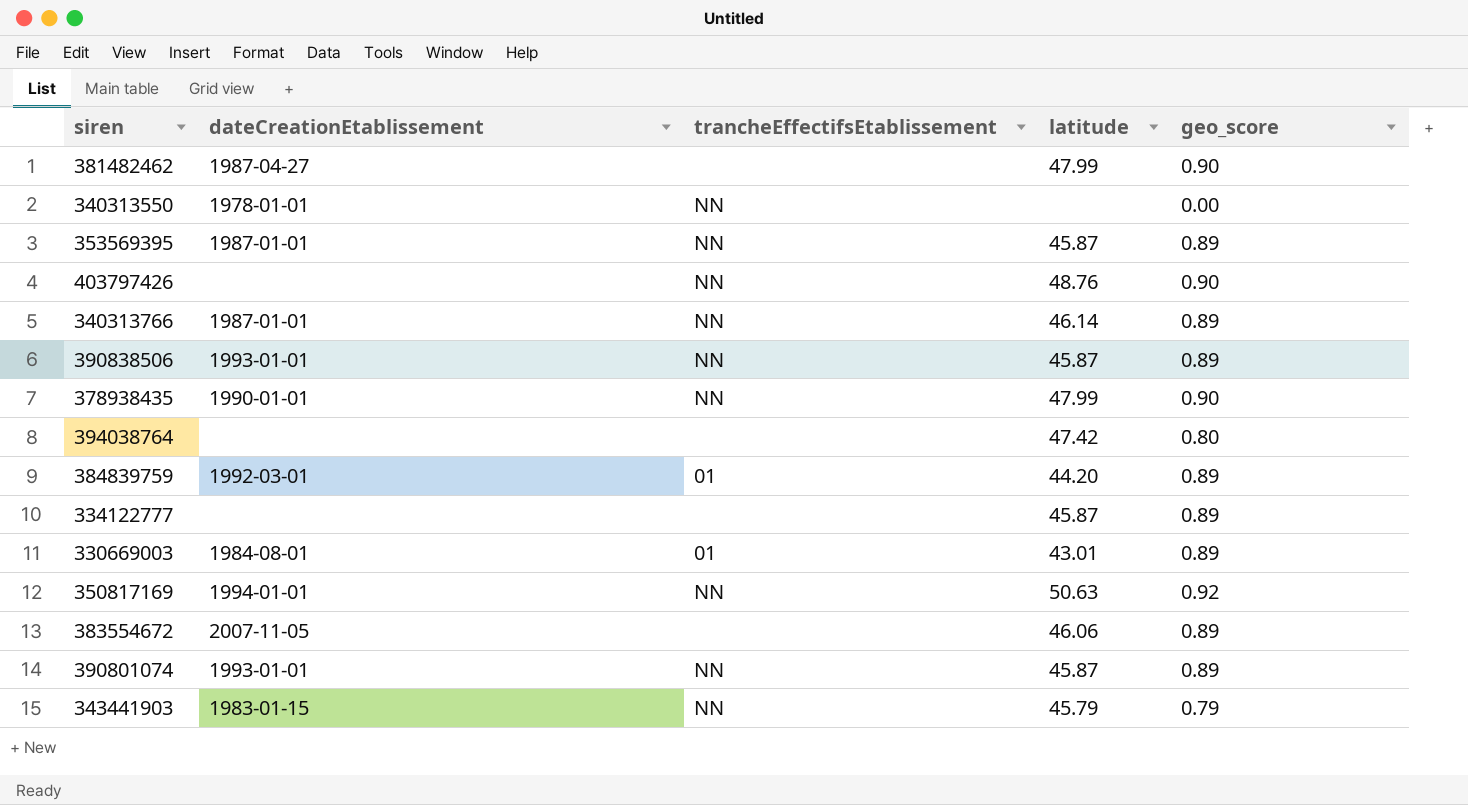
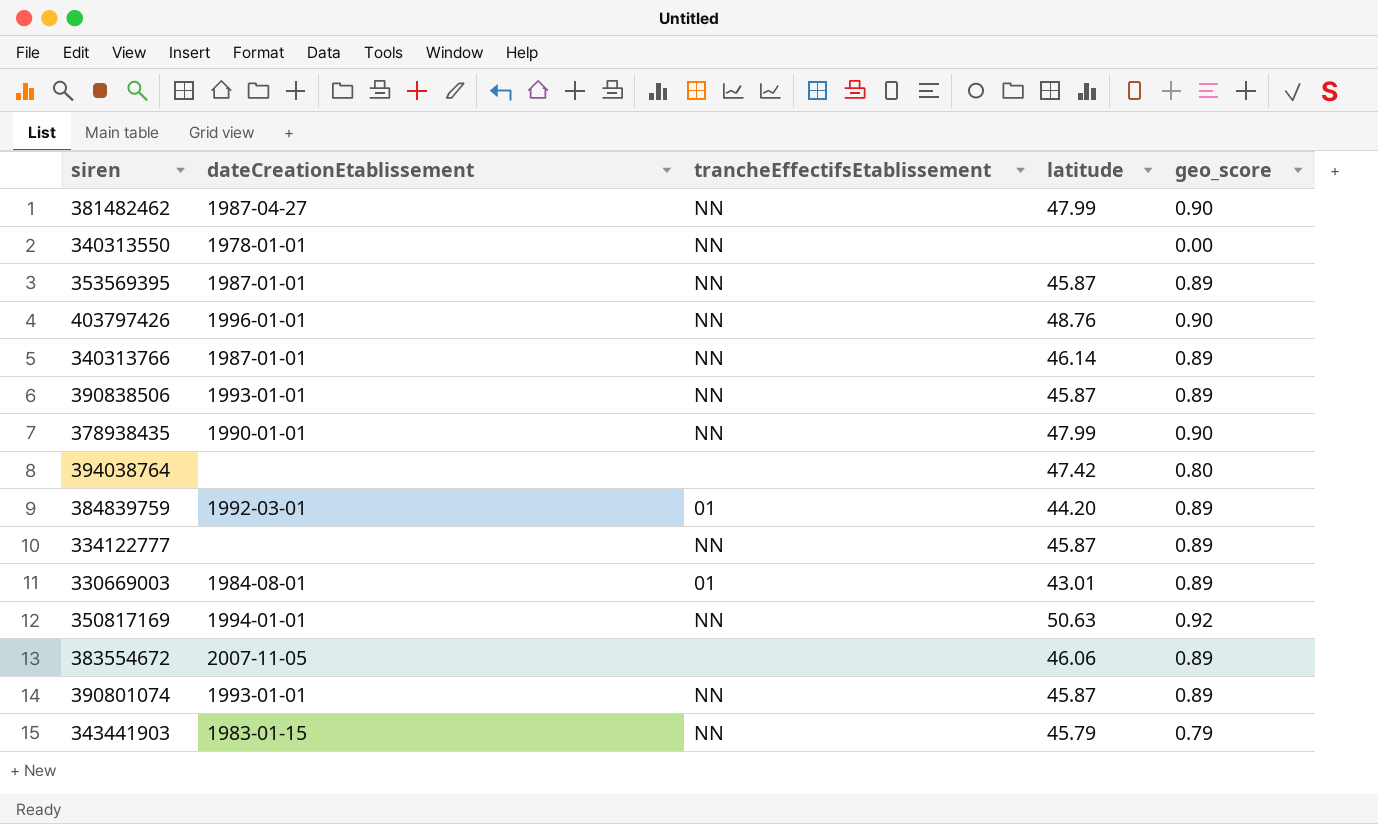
381482462 | trancheEffectifsEtablissement: none -> NN
403797426 | dateCreationEtablissement: none -> 1996-01-01
334122777 | trancheEffectifsEtablissement: none -> NN

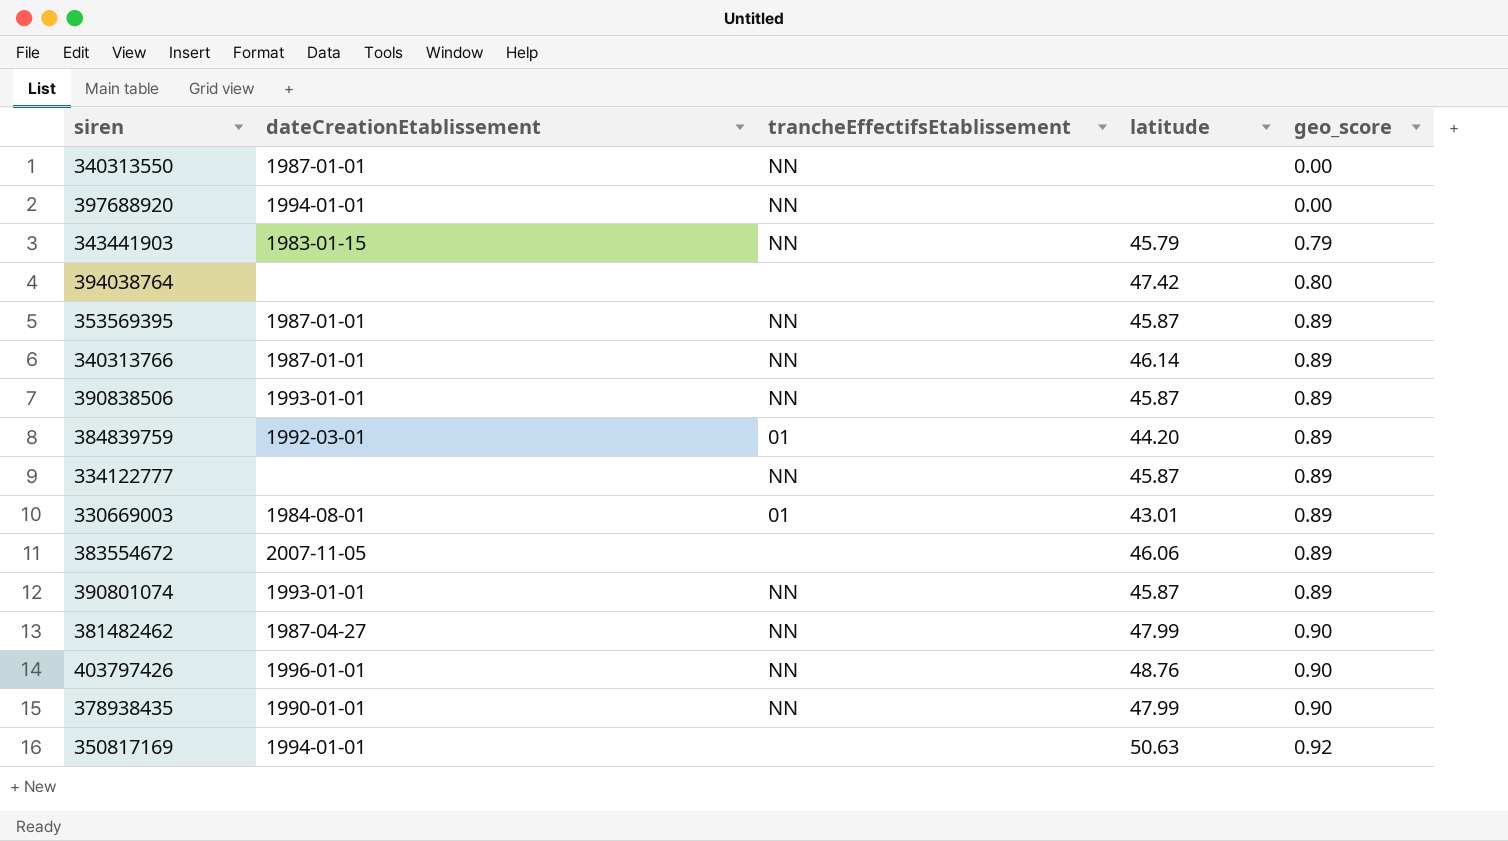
row order: none -> geo_score ascending
340313550 | dateCreationEtablissement: 1978-01-01 -> 1987-01-01
row 397688920: none -> 1994-01-01 | NN | none | 0.00
350817169 | trancheEffectifsEtablissement: NN -> none

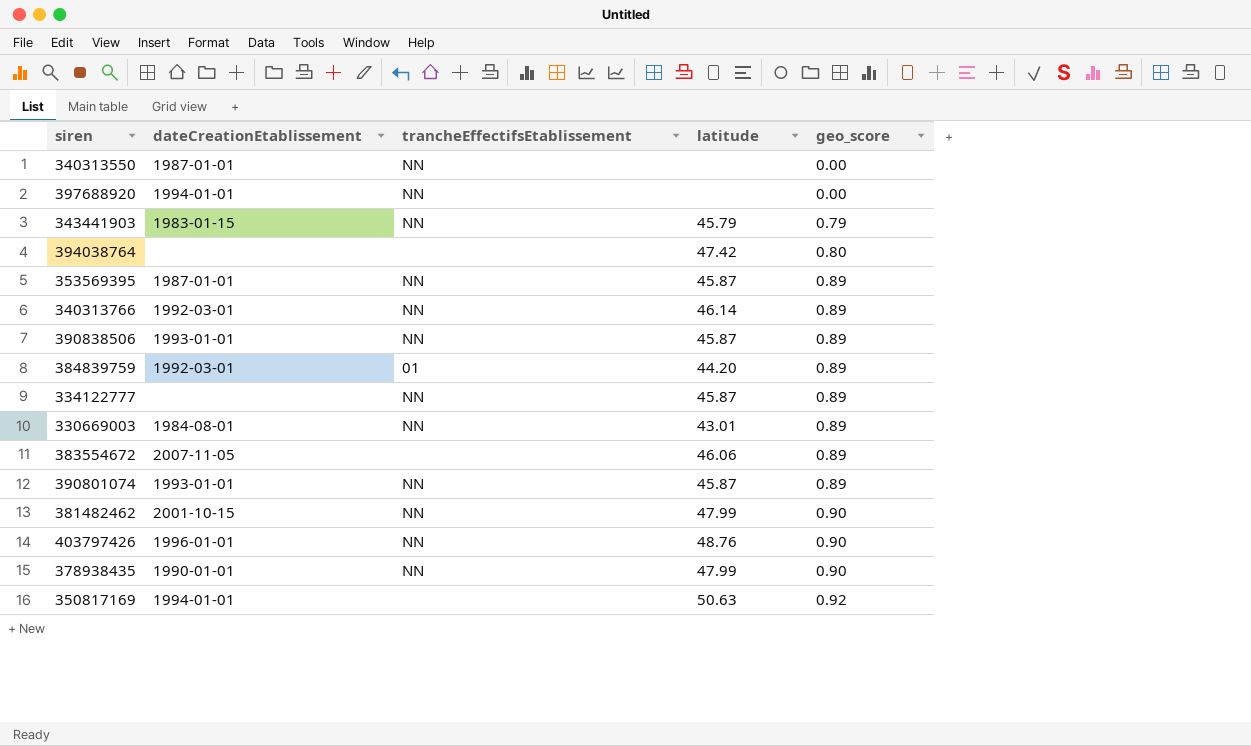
340313766 | dateCreationEtablissement: 1987-01-01 -> 1992-03-01
330669003 | trancheEffectifsEtablissement: 01 -> NN
381482462 | dateCreationEtablissement: 1987-04-27 -> 2001-10-15

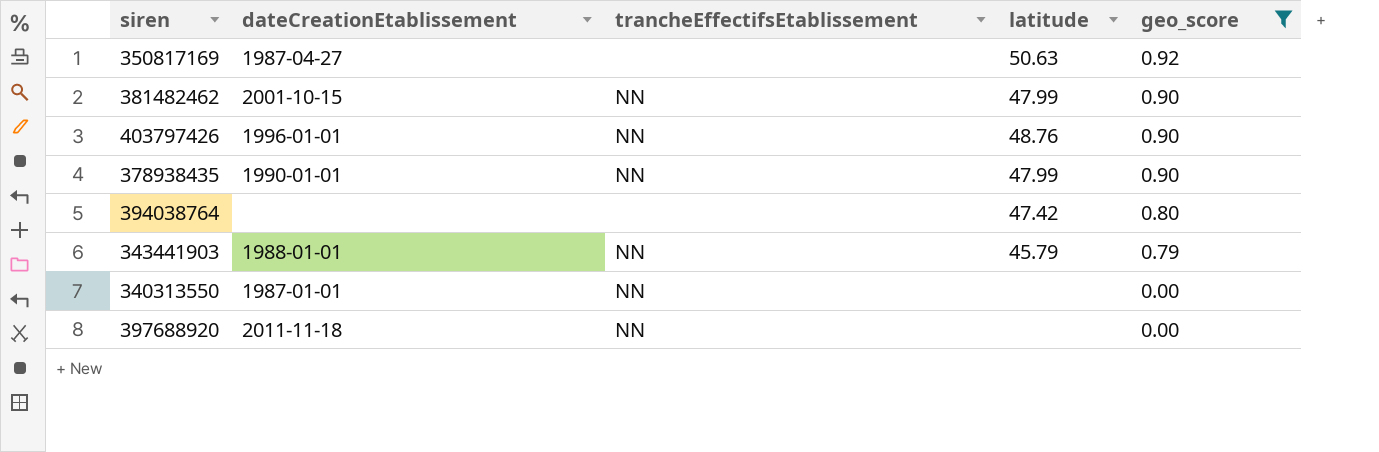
filter: none -> geo_score != 0.89
row order: geo_score ascending -> geo_score descending
350817169 | dateCreationEtablissement: 1994-01-01 -> 1987-04-27
343441903 | dateCreationEtablissement: 1983-01-15 -> 1988-01-01
397688920 | dateCreationEtablissement: 1994-01-01 -> 2011-11-18

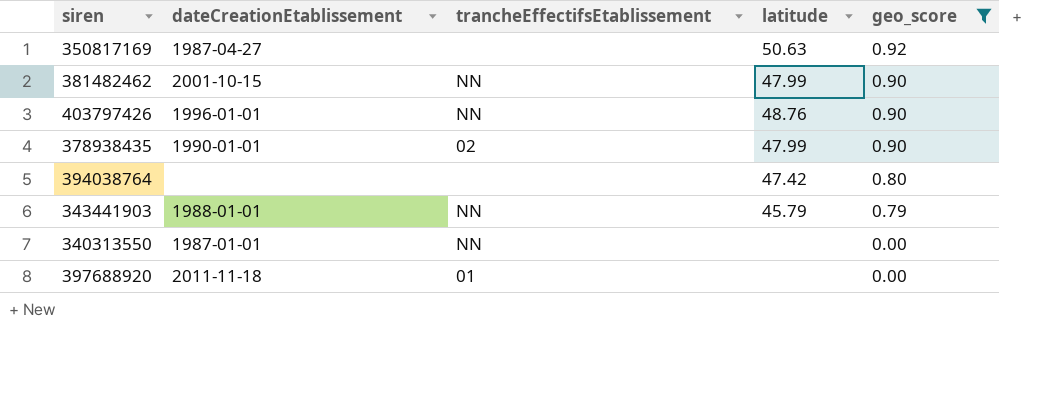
378938435 | trancheEffectifsEtablissement: NN -> 02
397688920 | trancheEffectifsEtablissement: NN -> 01

